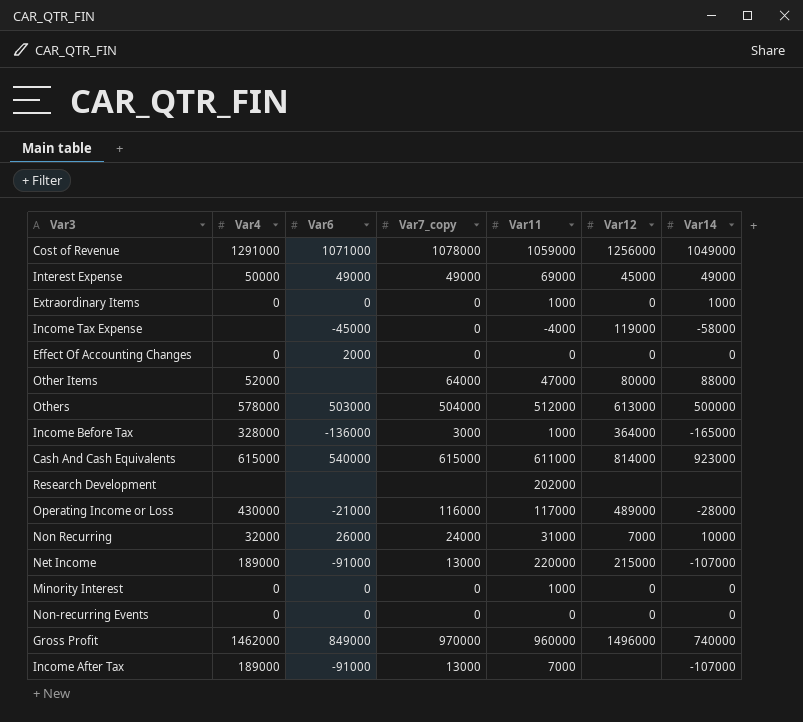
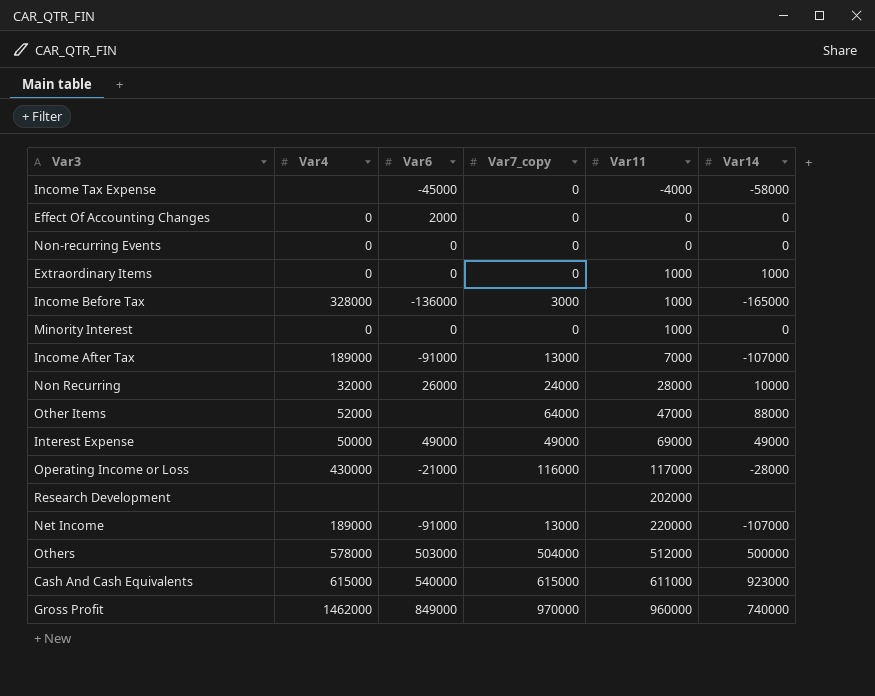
row order: none -> Var11 ascending
column Var12 | position: 6 -> none
row Cost of Revenue: 1291000 | 1071000 | 1078000 | 1059000 | 1256000 | 1049000 -> none
Non Recurring | Var11: 31000 -> 28000

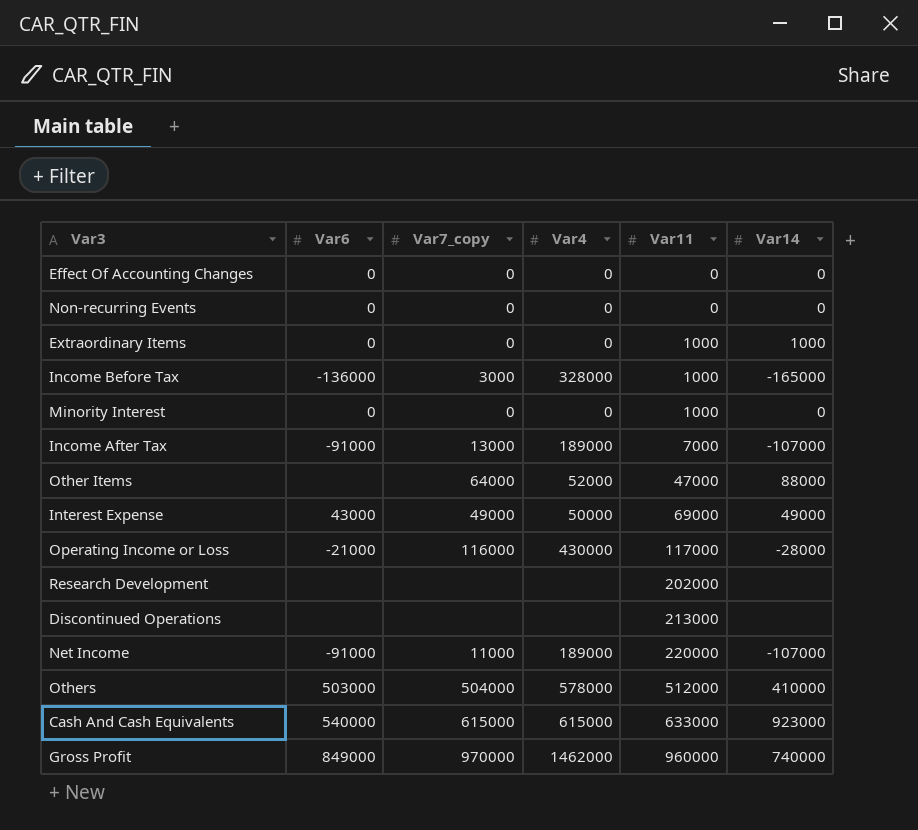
column Var4 | position: 2 -> 4
row Income Tax Expense: none | -45000 | 0 | -4000 | -58000 -> none
row Non Recurring: 32000 | 26000 | 24000 | 28000 | 10000 -> none
Effect Of Accounting Changes | Var6: 2000 -> 0
Interest Expense | Var6: 49000 -> 43000
row Discontinued Operations: none -> none | none | none | 213000 | none
Net Income | Var7_copy: 13000 -> 11000
Others | Var14: 500000 -> 410000
Cash And Cash Equivalents | Var11: 611000 -> 633000

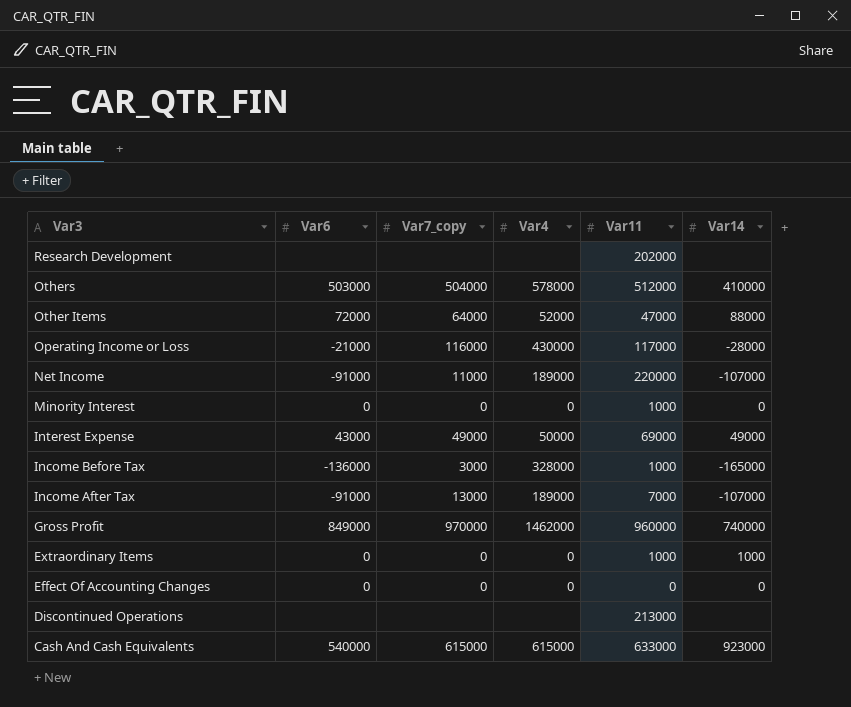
row order: Var11 ascending -> Var3 descending
row Non-recurring Events: 0 | 0 | 0 | 0 | 0 -> none
Other Items | Var6: none -> 72000

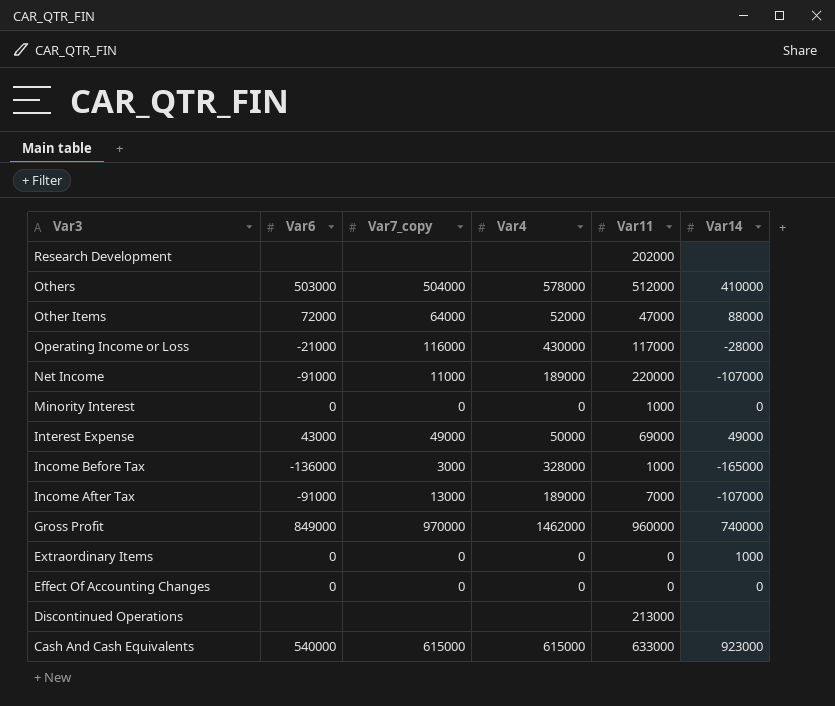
Extraordinary Items | Var11: 1000 -> 0

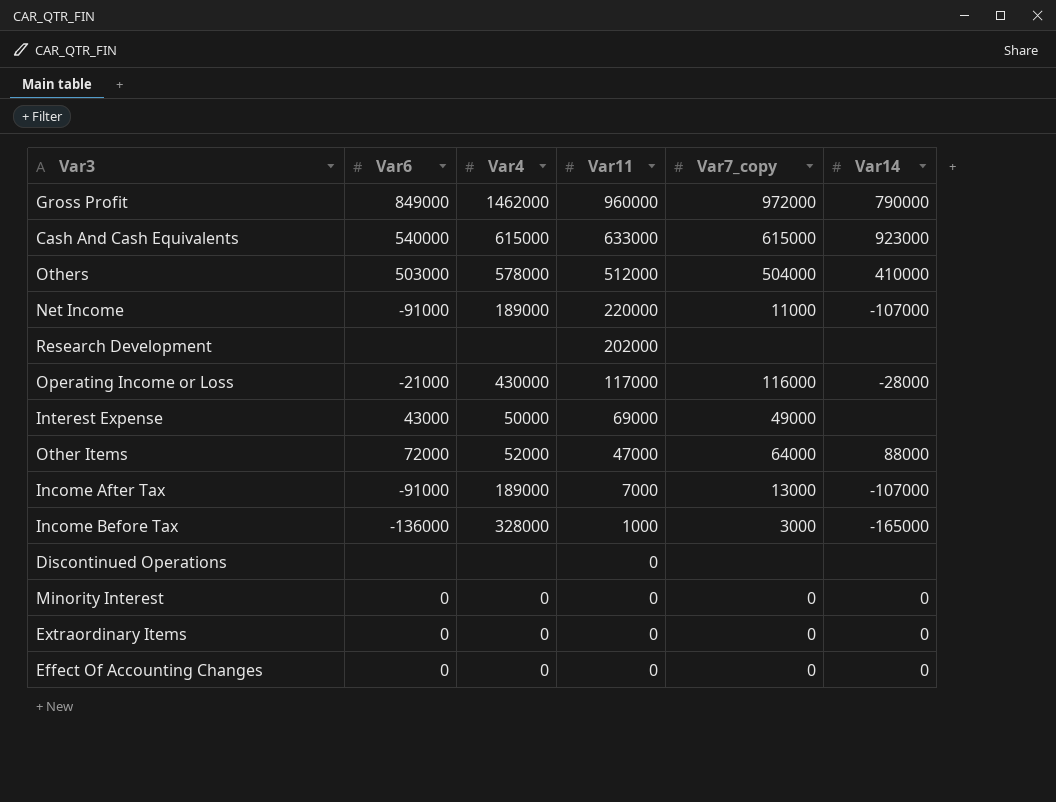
row order: Var3 descending -> Var11 descending
column Var7_copy | position: 3 -> 5
Gross Profit | Var7_copy: 970000 -> 972000
Gross Profit | Var14: 740000 -> 790000
Interest Expense | Var14: 49000 -> none
Discontinued Operations | Var11: 213000 -> 0
Minority Interest | Var11: 1000 -> 0
Extraordinary Items | Var14: 1000 -> 0

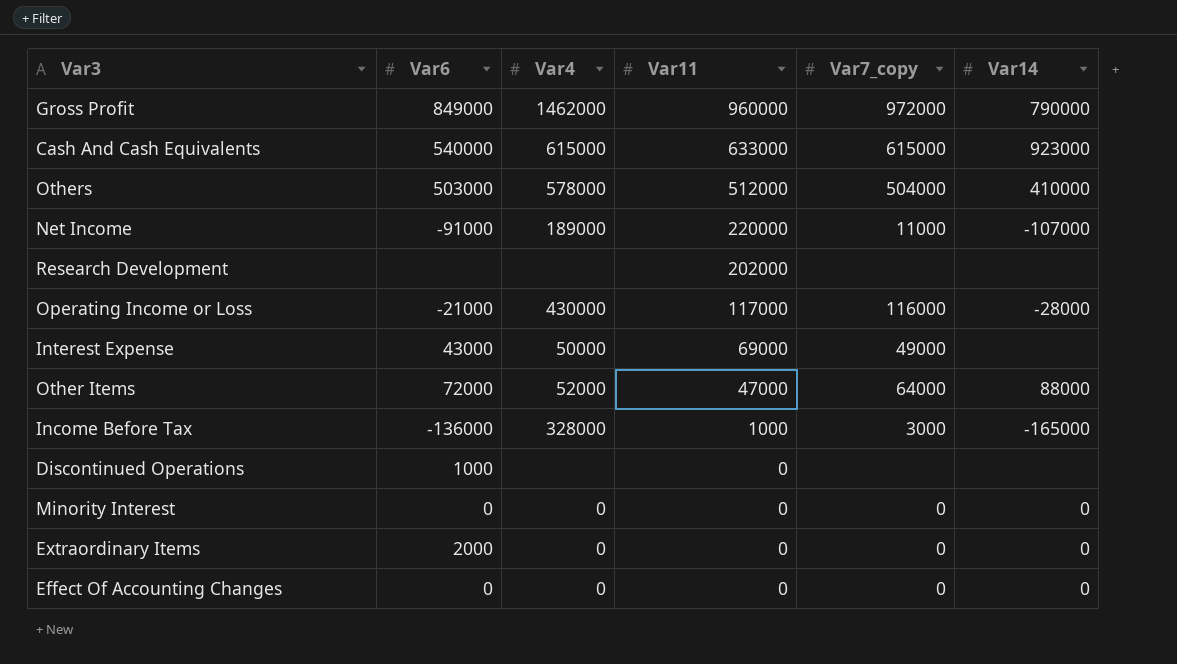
row Income After Tax: -91000 | 189000 | 7000 | 13000 | -107000 -> none
Discontinued Operations | Var6: none -> 1000
Extraordinary Items | Var6: 0 -> 2000

